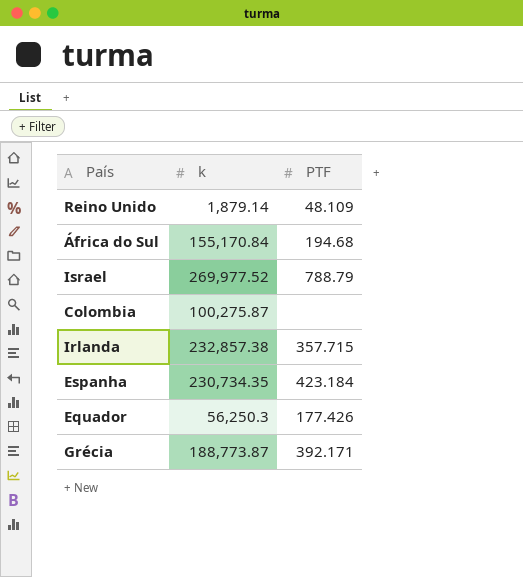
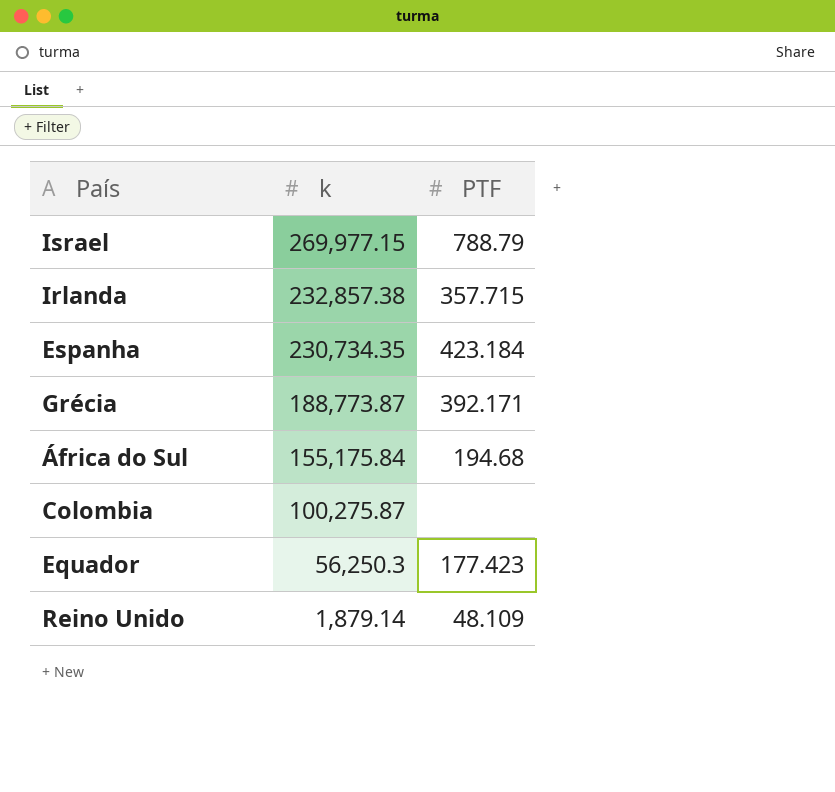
row order: none -> k descending
Israel | k: 269,977.52 -> 269,977.15
África do Sul | k: 155,170.84 -> 155,175.84
Equador | PTF: 177.426 -> 177.423

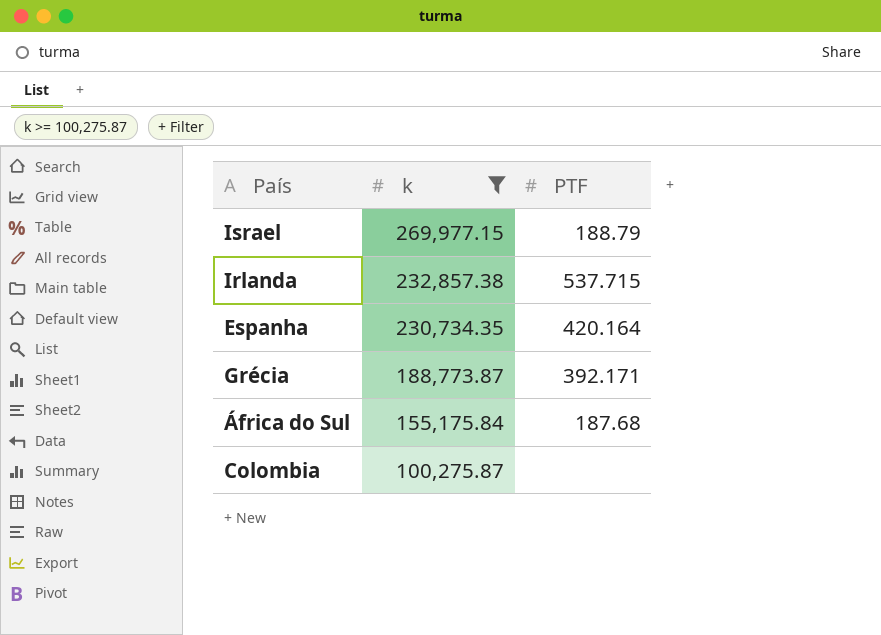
filter: none -> k >= 100,275.87
Israel | PTF: 788.79 -> 188.79
Irlanda | PTF: 357.715 -> 537.715
Espanha | PTF: 423.184 -> 420.164
África do Sul | PTF: 194.68 -> 187.68

